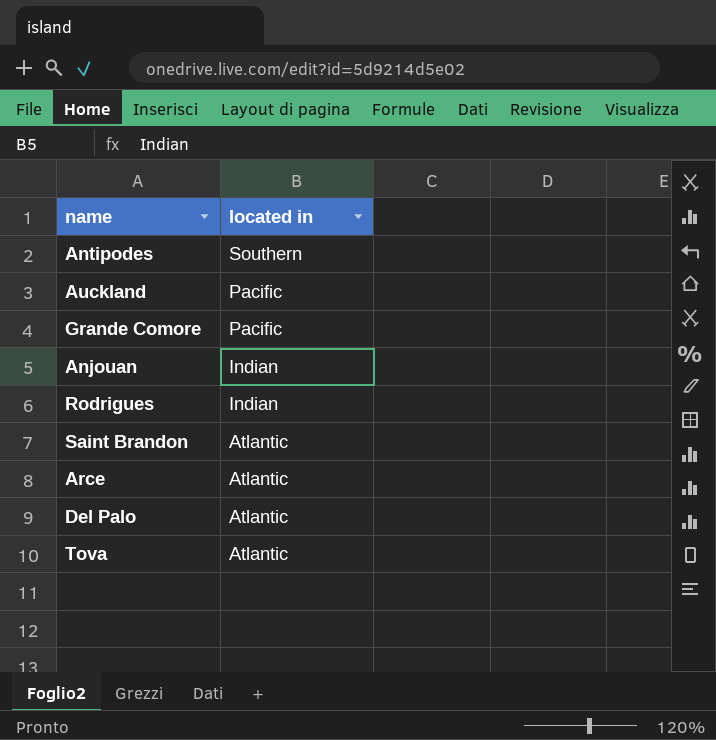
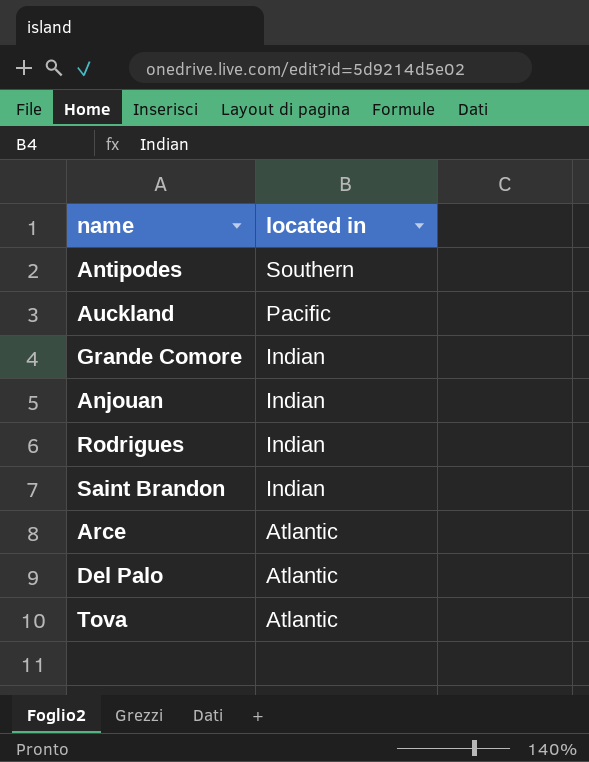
Grande Comore | located in: Pacific -> Indian
Saint Brandon | located in: Atlantic -> Indian

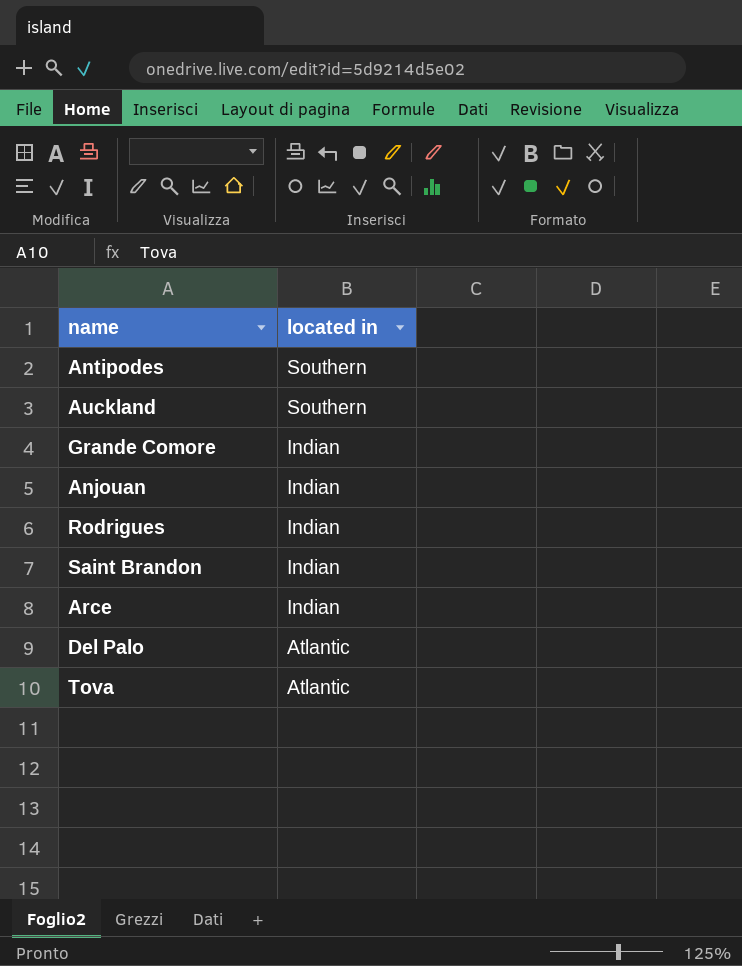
Auckland | located in: Pacific -> Southern
Arce | located in: Atlantic -> Indian

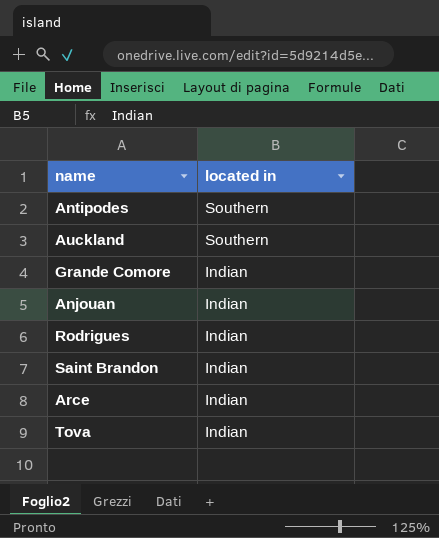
row Del Palo: Atlantic -> none
Tova | located in: Atlantic -> Indian

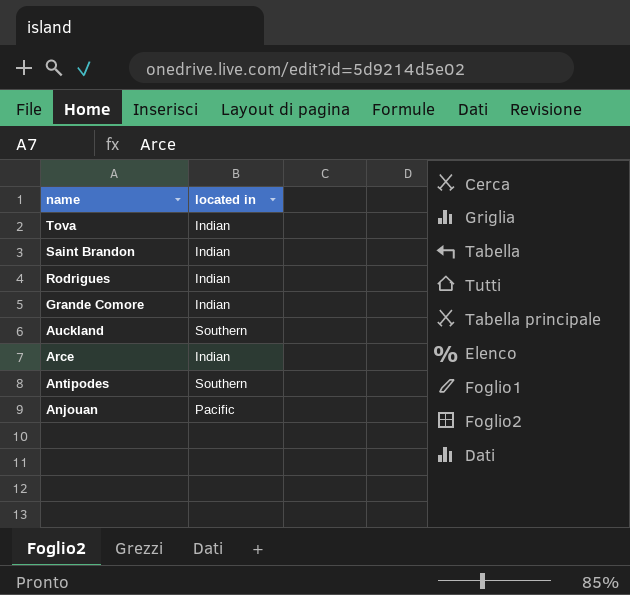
row order: located in descending -> name descending
Anjouan | located in: Indian -> Pacific

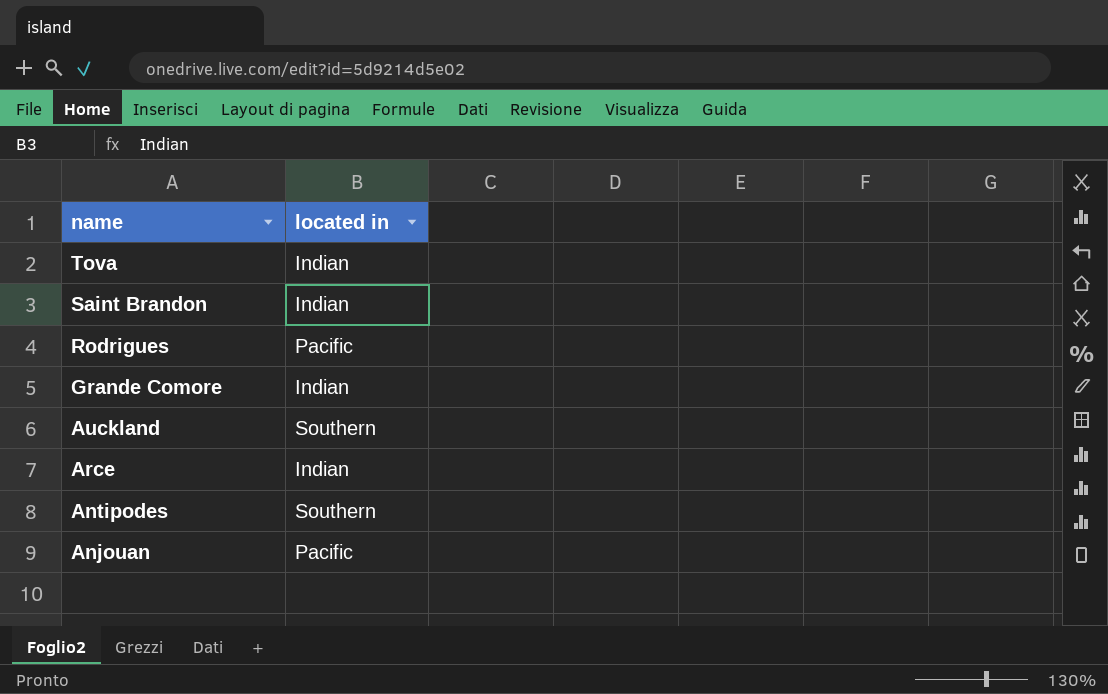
Rodrigues | located in: Indian -> Pacific

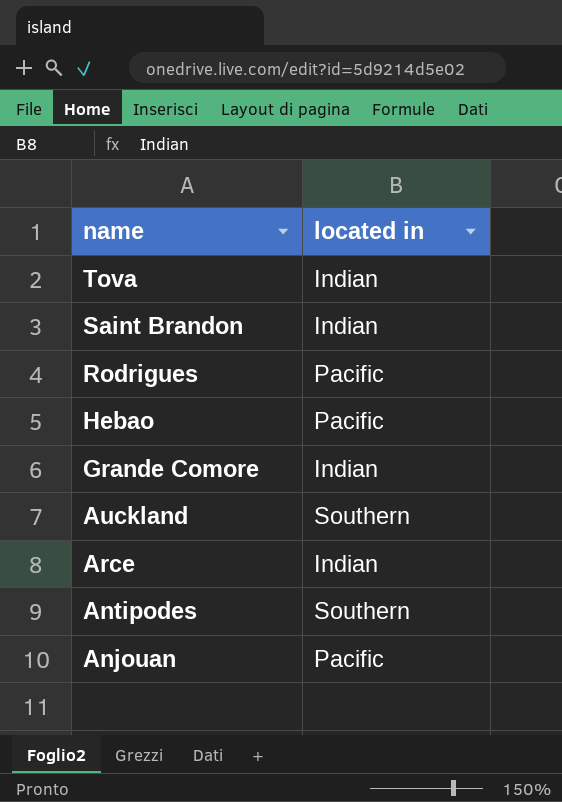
row Hebao: none -> Pacific

